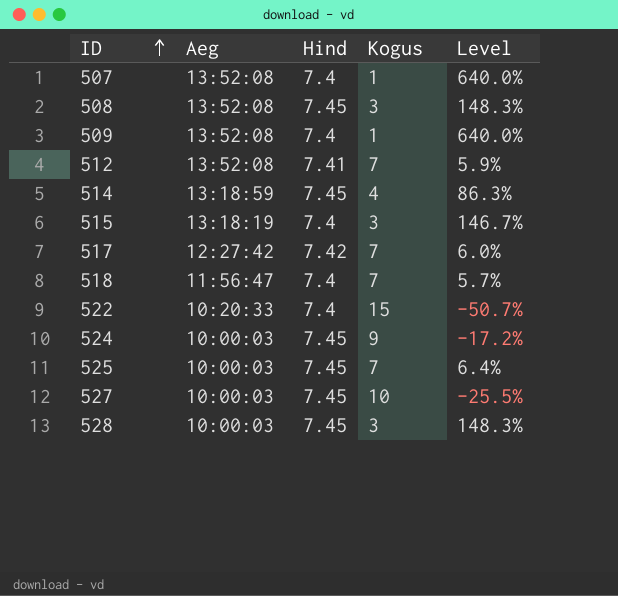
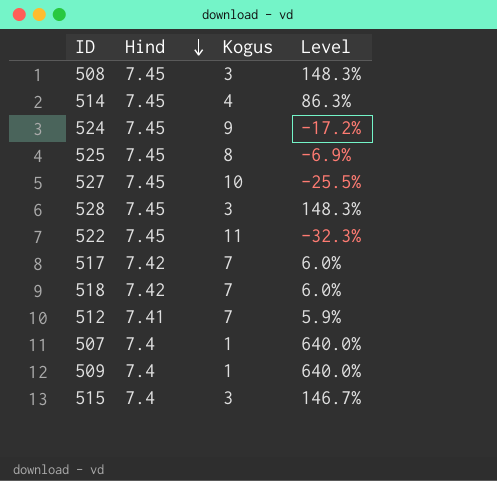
row order: ID ascending -> Hind descending
column Aeg | position: 2 -> none
525 | Kogus: 7 -> 8
525 | Level: 6.4% -> -6.9%
522 | Hind: 7.4 -> 7.45
522 | Kogus: 15 -> 11
522 | Level: -50.7% -> -32.3%
518 | Hind: 7.4 -> 7.42
518 | Level: 5.7% -> 6.0%

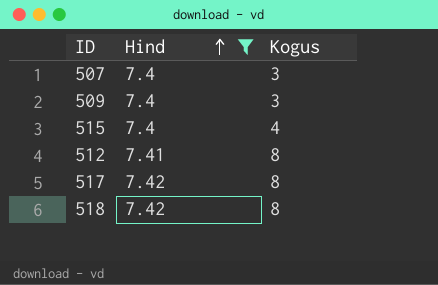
filter: none -> Hind != 7.45
row order: Hind descending -> Hind ascending
column Level | formula: ([Hind] - [Kogus]) / [Kogus] -> none
507 | Kogus: 1 -> 3
509 | Kogus: 1 -> 3
515 | Kogus: 3 -> 4
512 | Kogus: 7 -> 8
517 | Kogus: 7 -> 8
518 | Kogus: 7 -> 8

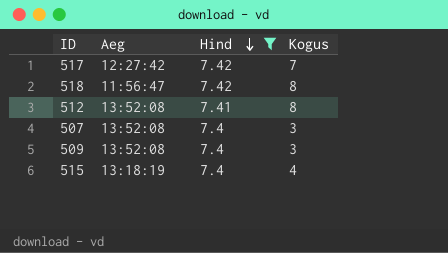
row order: Hind ascending -> Hind descending
column Aeg | position: none -> 2
517 | Kogus: 8 -> 7

